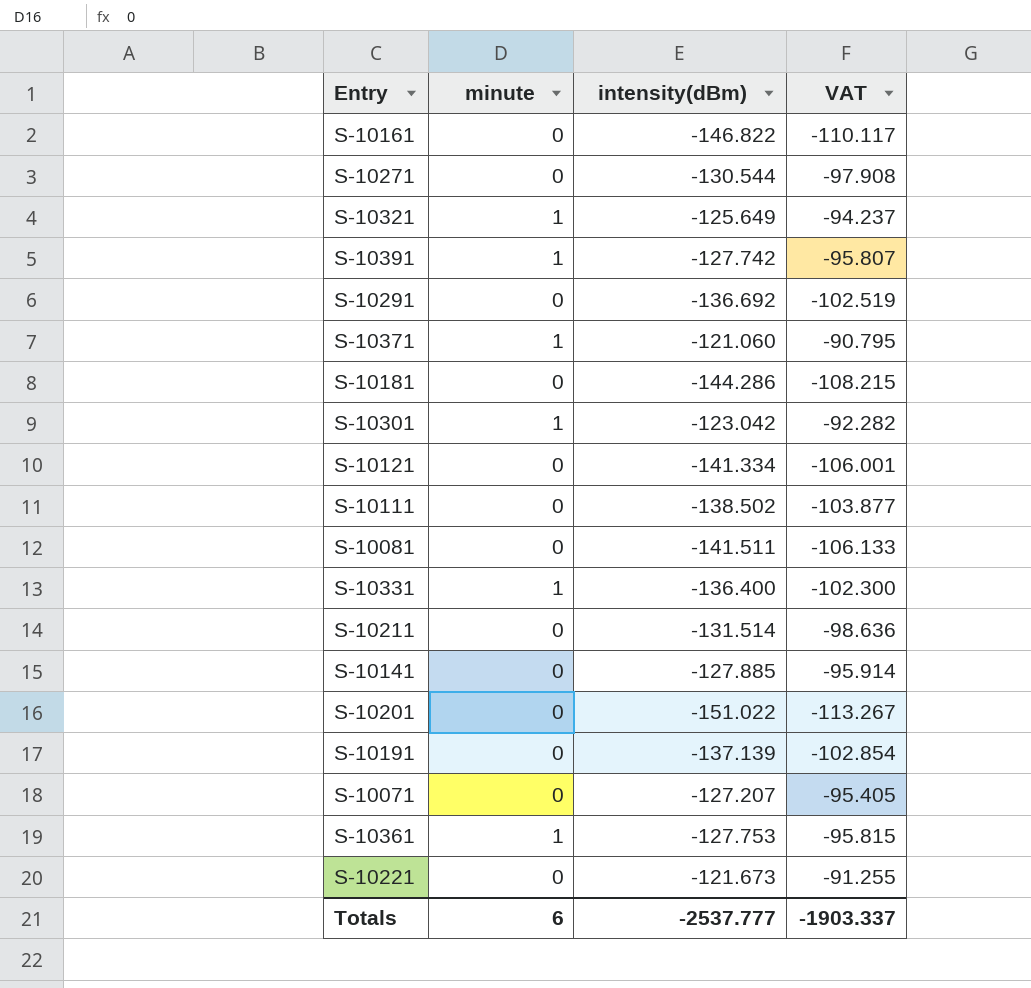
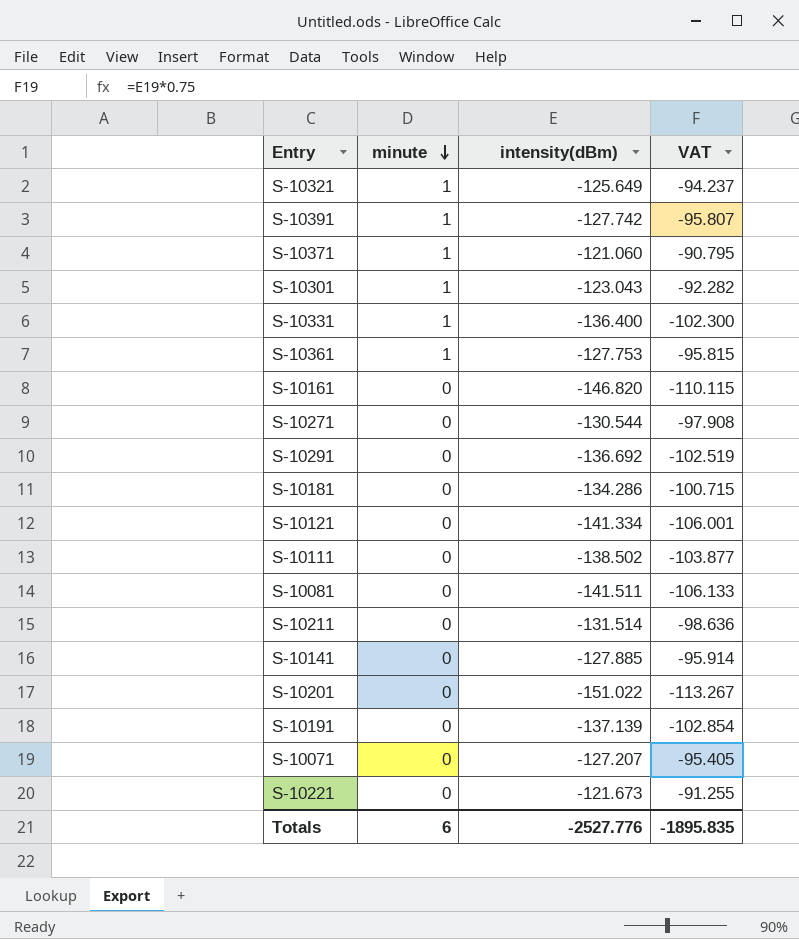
row order: none -> minute descending
S-10301 | intensity(dBm): -123.042 -> -123.043
S-10161 | intensity(dBm): -146.822 -> -146.820
S-10161 | VAT: -110.117 -> -110.115
S-10181 | intensity(dBm): -144.286 -> -134.286
S-10181 | VAT: -108.215 -> -100.715
Totals | intensity(dBm): -2537.777 -> -2527.776
Totals | VAT: -1903.337 -> -1895.835

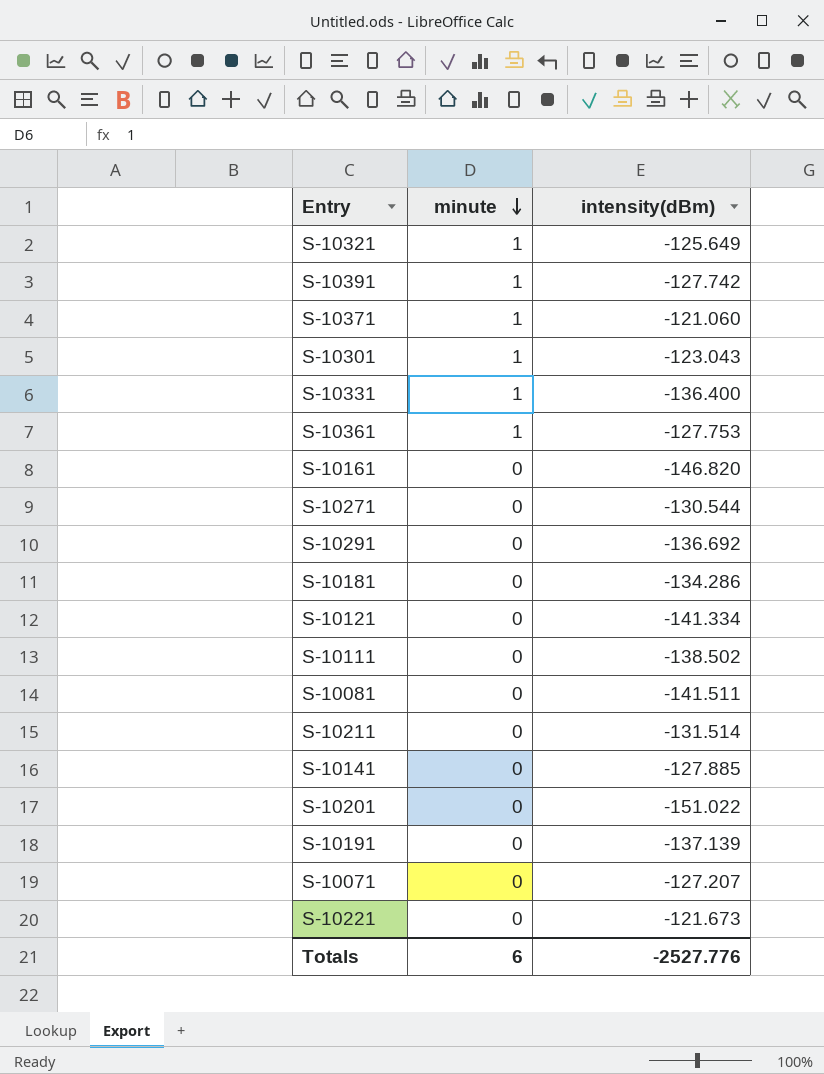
column VAT | formula: [intensity(dBm)] * 0.75 -> none

